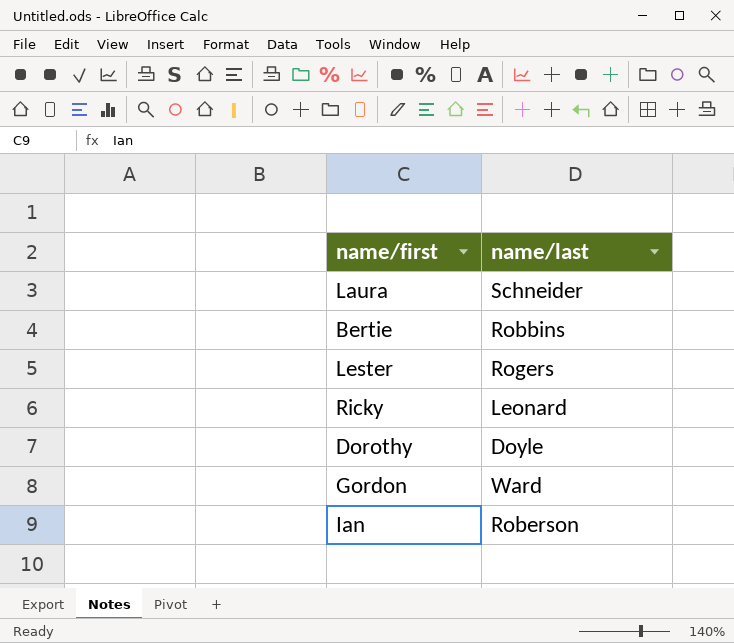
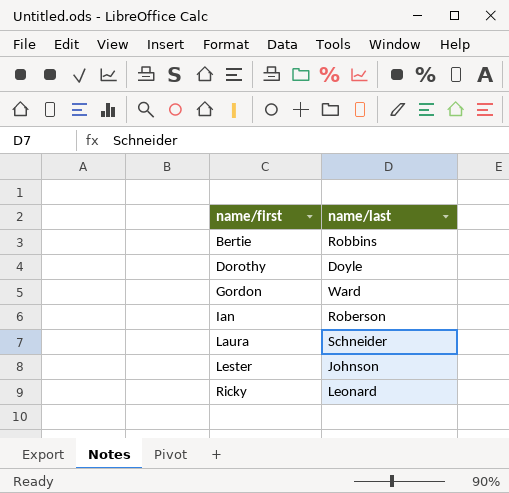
row order: none -> name/first ascending
Lester | name/last: Rogers -> Johnson

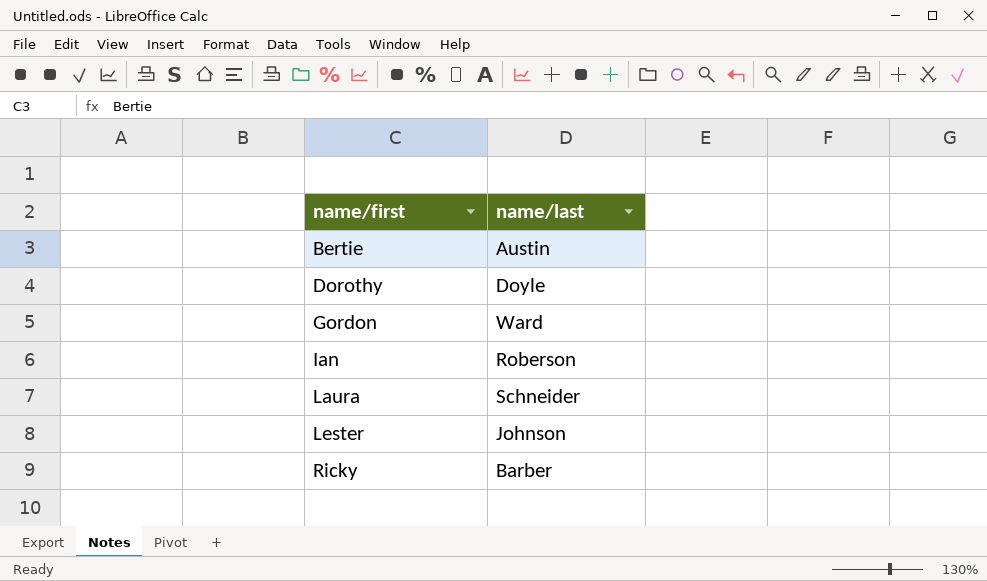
Bertie | name/last: Robbins -> Austin
Ricky | name/last: Leonard -> Barber

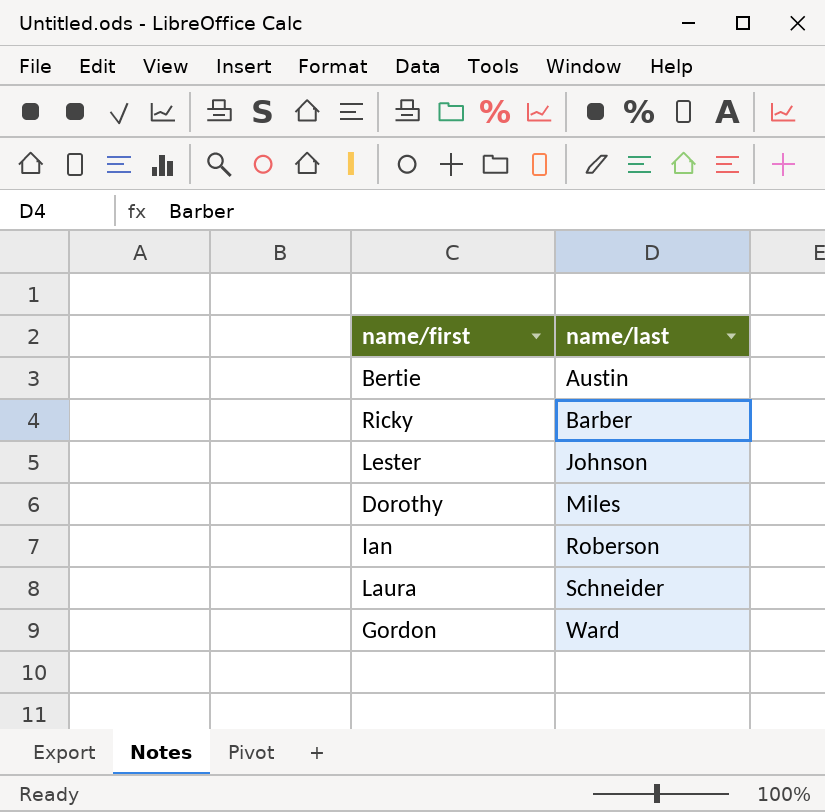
row order: name/first ascending -> name/last ascending
Dorothy | name/last: Doyle -> Miles

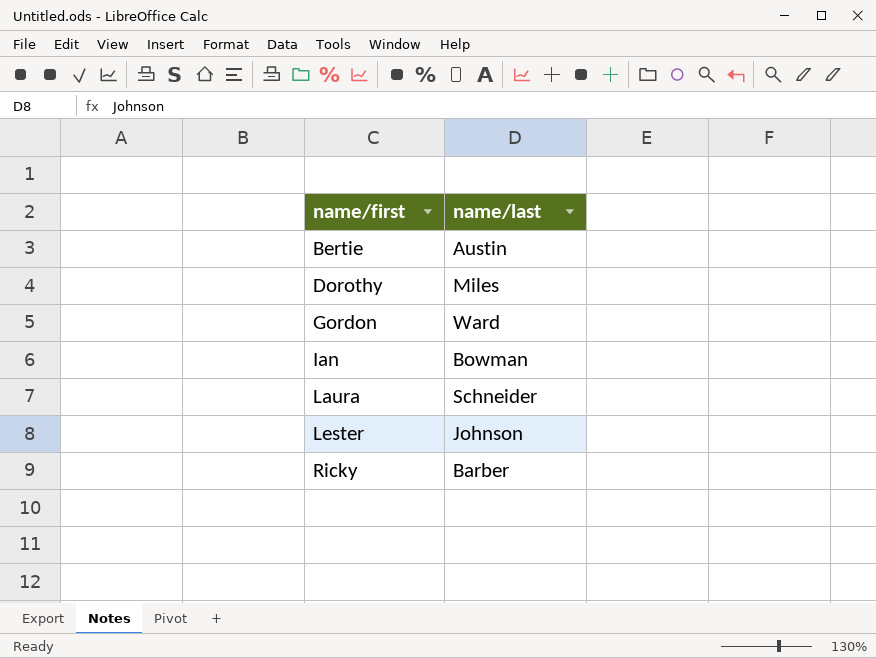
row order: name/last ascending -> name/first ascending
Ian | name/last: Roberson -> Bowman

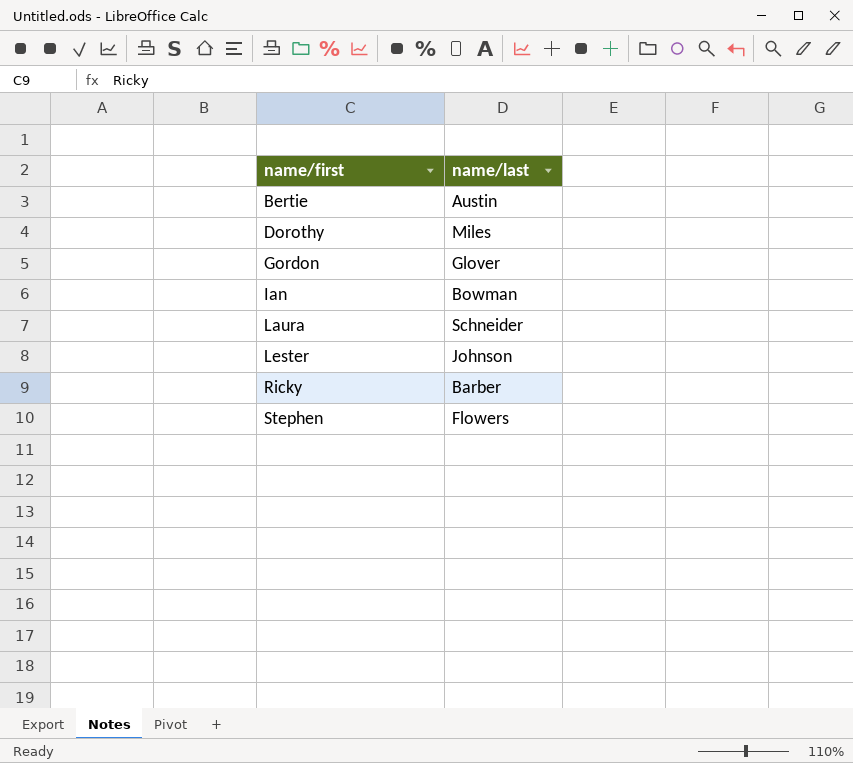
Gordon | name/last: Ward -> Glover
row Stephen: none -> Flowers

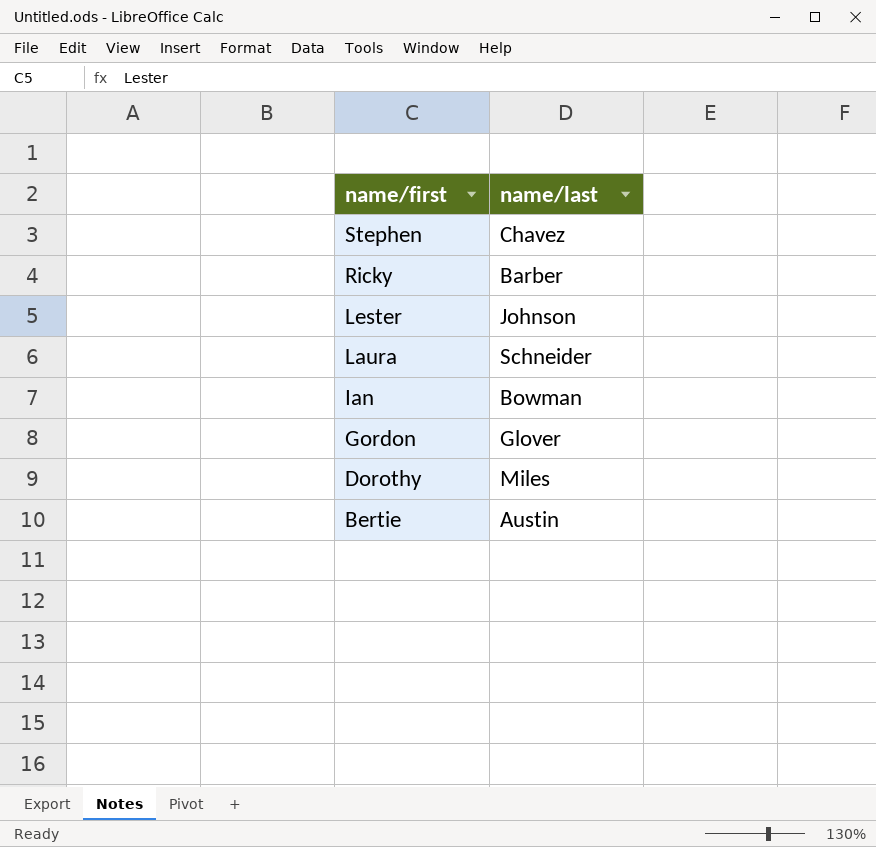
row order: name/first ascending -> name/first descending
Stephen | name/last: Flowers -> Chavez

